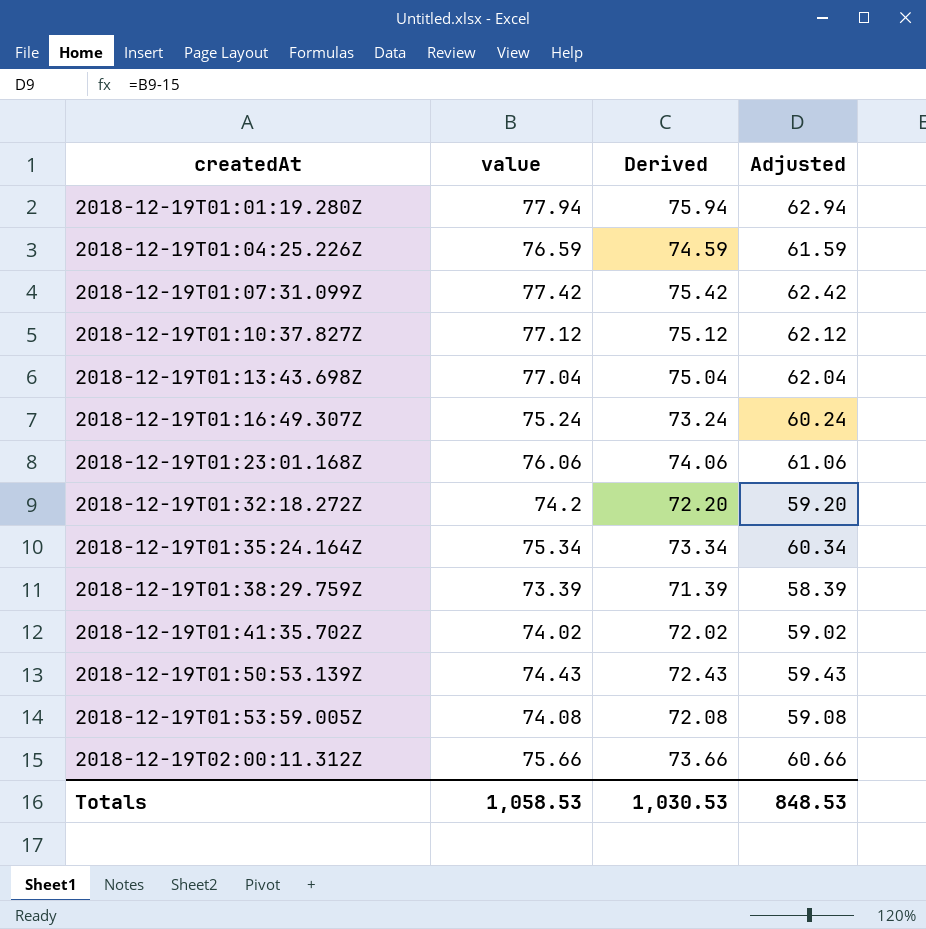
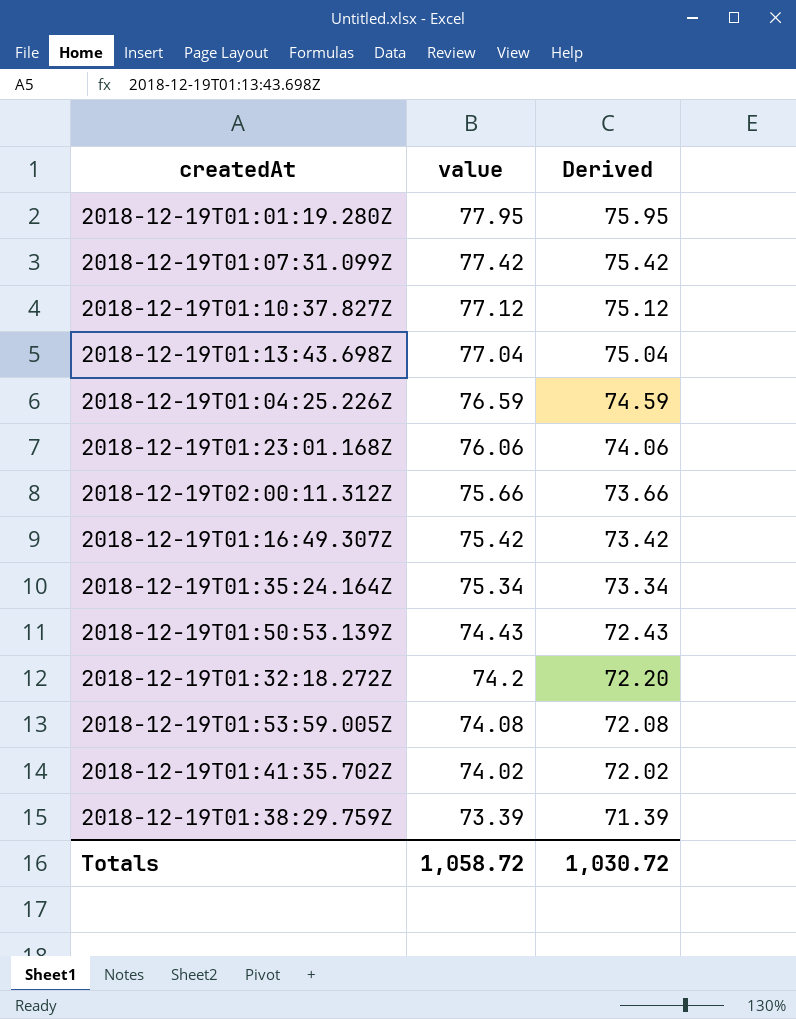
row order: createdAt ascending -> value descending
column Adjusted | formula: [value] - 15 -> none
2018-12-19T01:01:19.280Z | value: 77.94 -> 77.95
2018-12-19T01:01:19.280Z | Derived: 75.94 -> 75.95
2018-12-19T01:16:49.307Z | value: 75.24 -> 75.42
2018-12-19T01:16:49.307Z | Derived: 73.24 -> 73.42
Totals | value: 1,058.53 -> 1,058.72
Totals | Derived: 1,030.53 -> 1,030.72

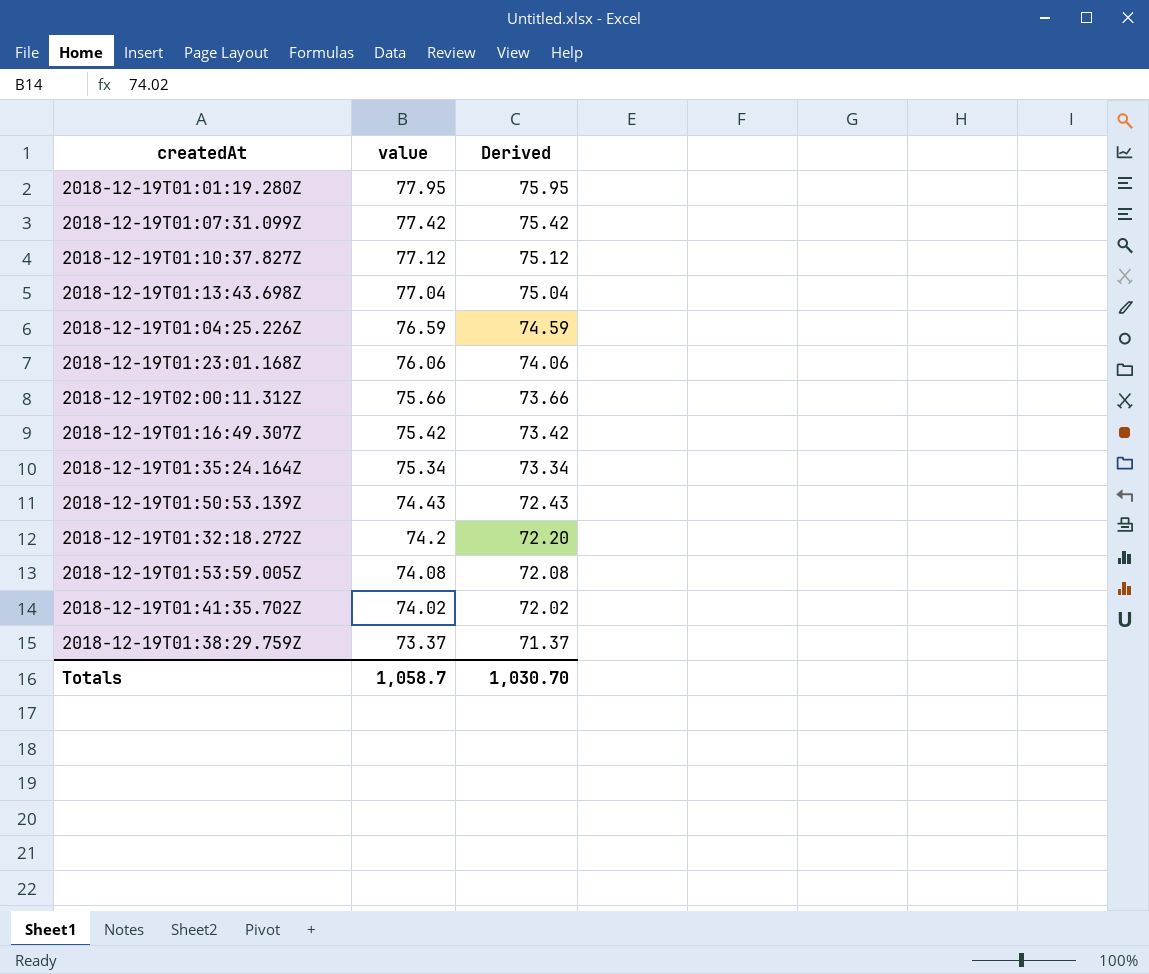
2018-12-19T01:38:29.759Z | value: 73.39 -> 73.37
2018-12-19T01:38:29.759Z | Derived: 71.39 -> 71.37
Totals | value: 1,058.72 -> 1,058.7
Totals | Derived: 1,030.72 -> 1,030.70

